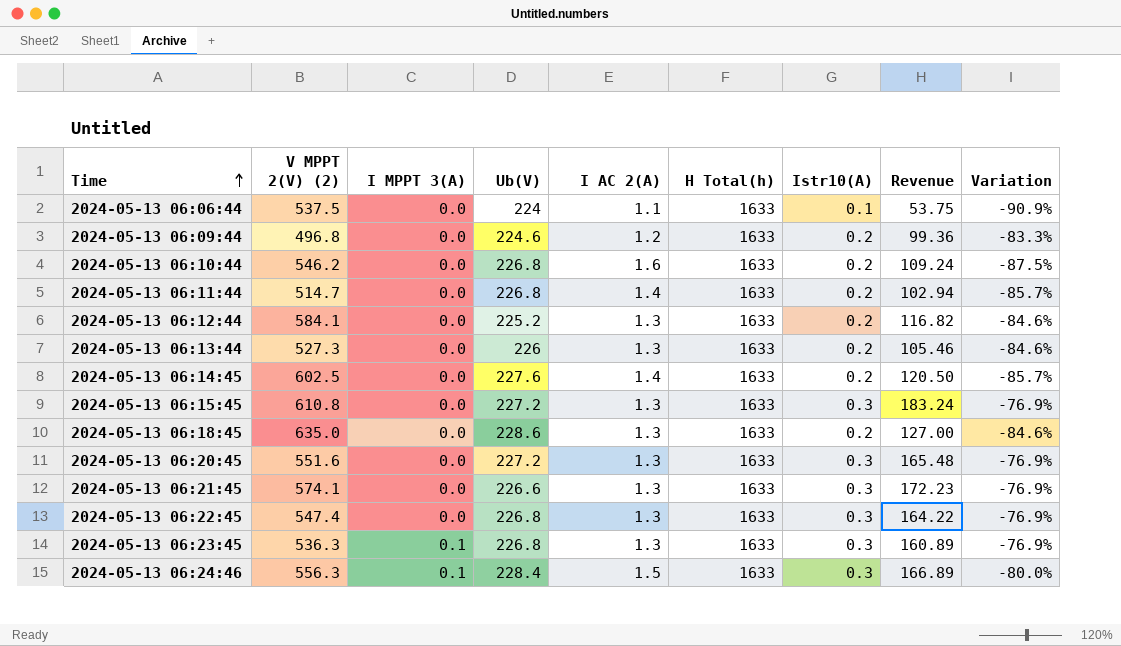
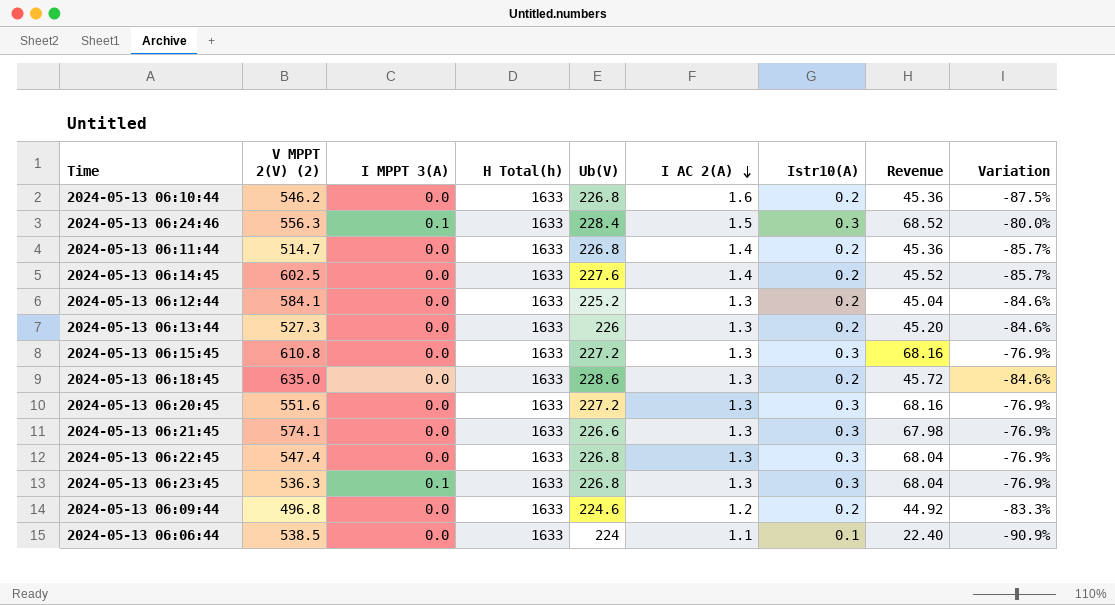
row order: Time ascending -> I AC 2(A) descending
column H Total(h) | position: 6 -> 4
column Revenue | formula: [V MPPT 2(V) (2)] * [Istr10(A)] -> [Ub(V)] * [Istr10(A)]
2024-05-13 06:06:44 | V MPPT 2(V) (2): 537.5 -> 538.5

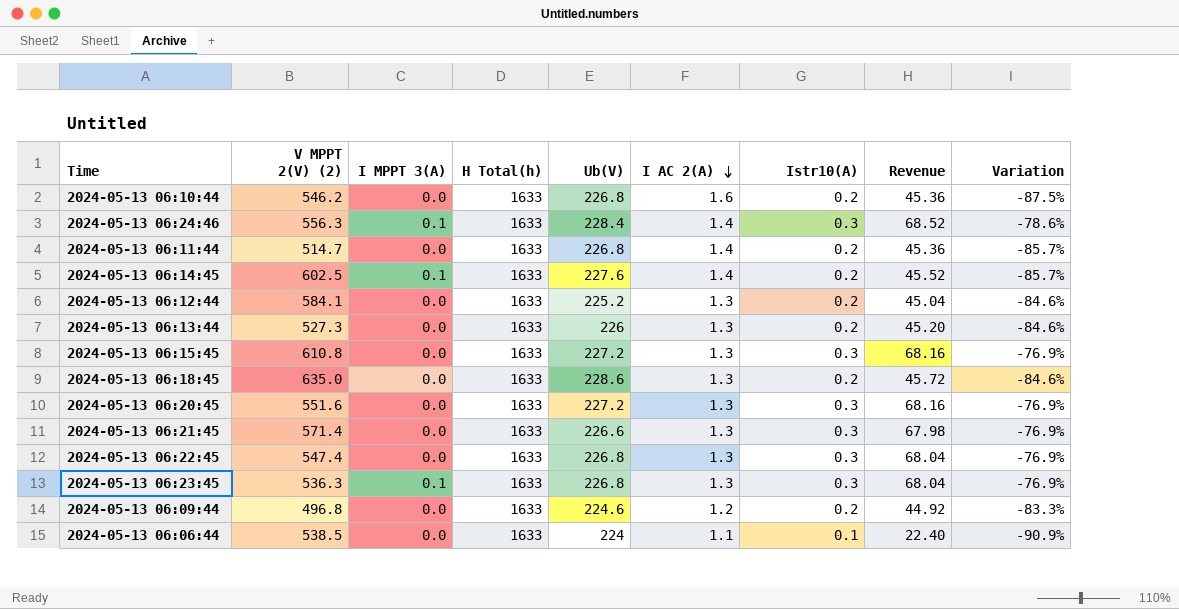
2024-05-13 06:24:46 | I AC 2(A): 1.5 -> 1.4
2024-05-13 06:24:46 | Variation: -80.0% -> -78.6%
2024-05-13 06:14:45 | I MPPT 3(A): 0.0 -> 0.1
2024-05-13 06:21:45 | V MPPT 2(V) (2): 574.1 -> 571.4

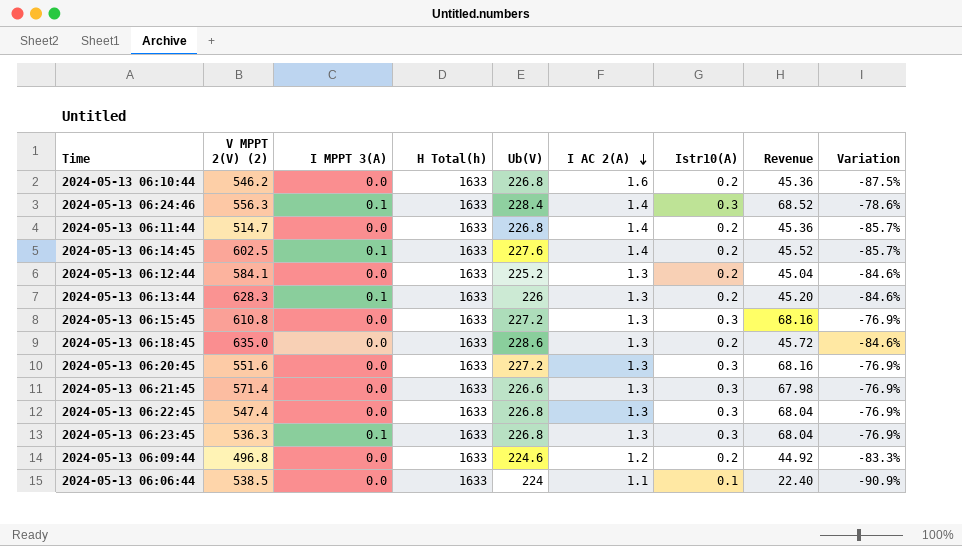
2024-05-13 06:13:44 | V MPPT 2(V) (2): 527.3 -> 628.3
2024-05-13 06:13:44 | I MPPT 3(A): 0.0 -> 0.1

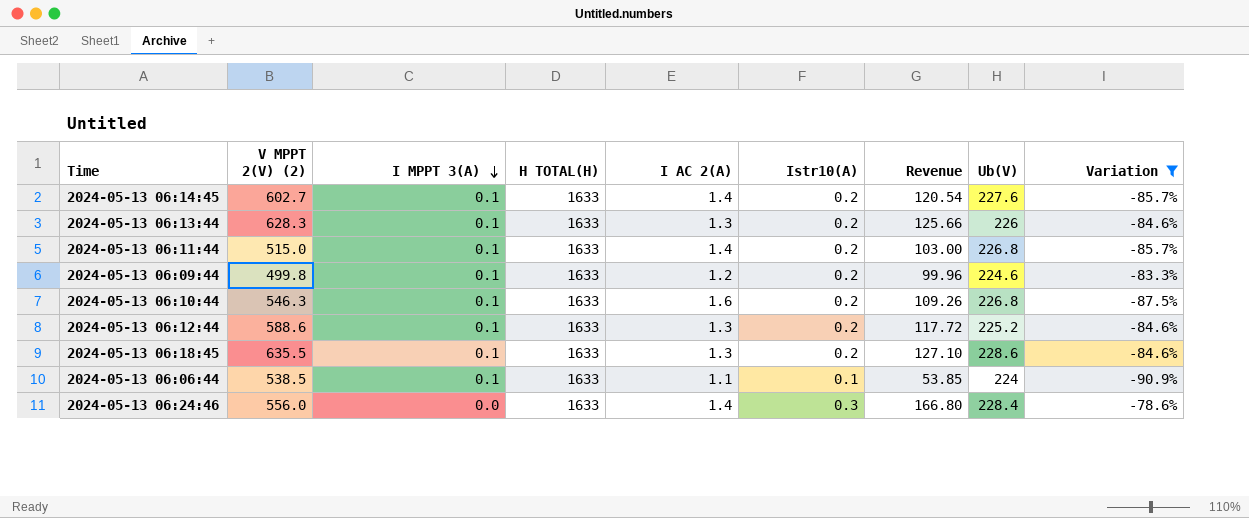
filter: none -> Variation != -76.9%
row order: I AC 2(A) descending -> I MPPT 3(A) descending
column name: H Total(h) -> H TOTAL(H)
column Revenue | formula: [Ub(V)] * [Istr10(A)] -> [V MPPT 2(V) (2)] * [Istr10(A)]
column Ub(V) | position: 5 -> 8
2024-05-13 06:14:45 | V MPPT 2(V) (2): 602.5 -> 602.7
2024-05-13 06:11:44 | V MPPT 2(V) (2): 514.7 -> 515.0
2024-05-13 06:11:44 | I MPPT 3(A): 0.0 -> 0.1
2024-05-13 06:09:44 | V MPPT 2(V) (2): 496.8 -> 499.8
2024-05-13 06:09:44 | I MPPT 3(A): 0.0 -> 0.1
2024-05-13 06:10:44 | V MPPT 2(V) (2): 546.2 -> 546.3
2024-05-13 06:10:44 | I MPPT 3(A): 0.0 -> 0.1
2024-05-13 06:12:44 | V MPPT 2(V) (2): 584.1 -> 588.6
2024-05-13 06:12:44 | I MPPT 3(A): 0.0 -> 0.1
2024-05-13 06:18:45 | V MPPT 2(V) (2): 635.0 -> 635.5
2024-05-13 06:18:45 | I MPPT 3(A): 0.0 -> 0.1
2024-05-13 06:06:44 | I MPPT 3(A): 0.0 -> 0.1
2024-05-13 06:24:46 | V MPPT 2(V) (2): 556.3 -> 556.0
2024-05-13 06:24:46 | I MPPT 3(A): 0.1 -> 0.0

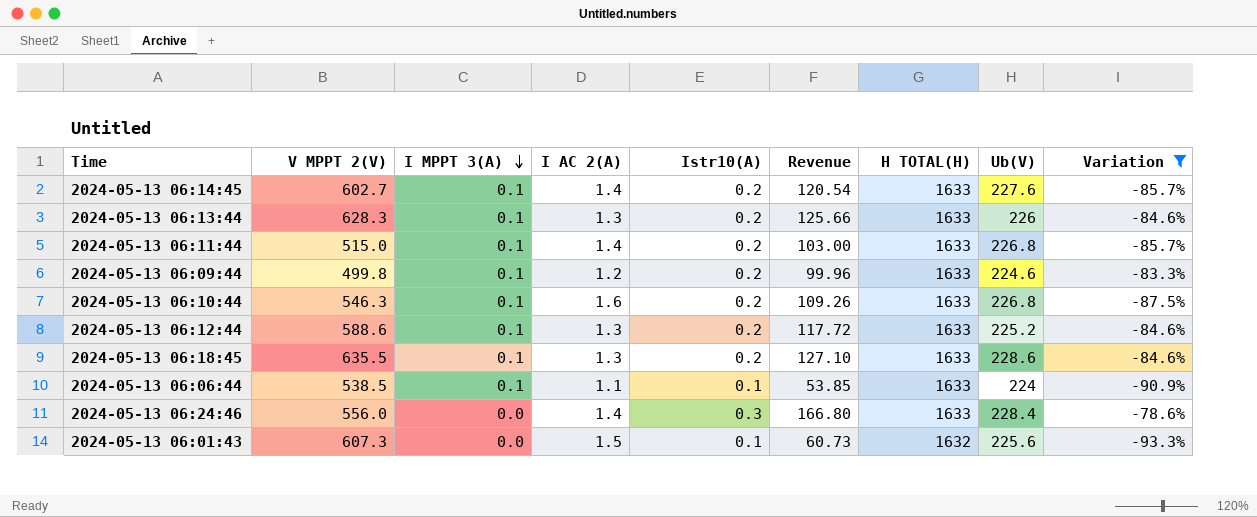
column name: V MPPT 2(V) (2) -> V MPPT 2(V)
column H TOTAL(H) | position: 4 -> 7
row 2024-05-13 06:01:43: none -> 607.3 | 0.0 | 1.5 | 0.1 | 60.73 | 1632 | 225.6 | -93.3%

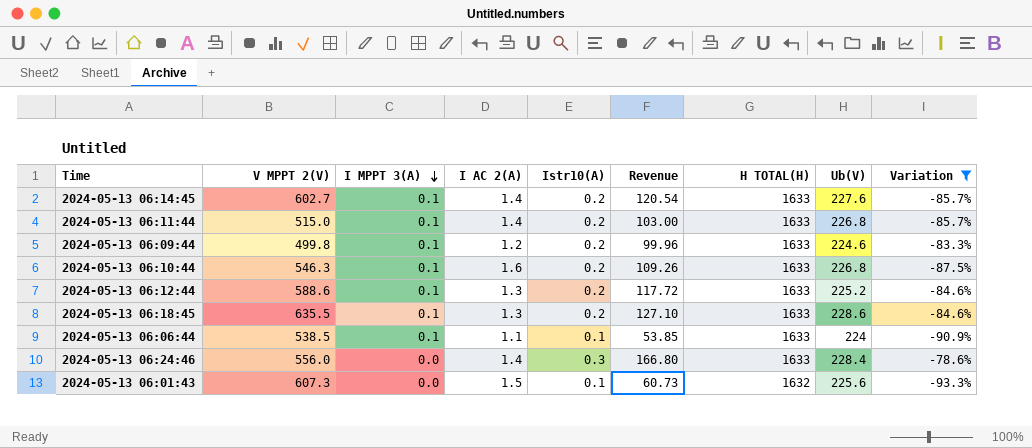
row 2024-05-13 06:13:44: 628.3 | 0.1 | 1.3 | 0.2 | 125.66 | 1633 | 226 | -84.6% -> none

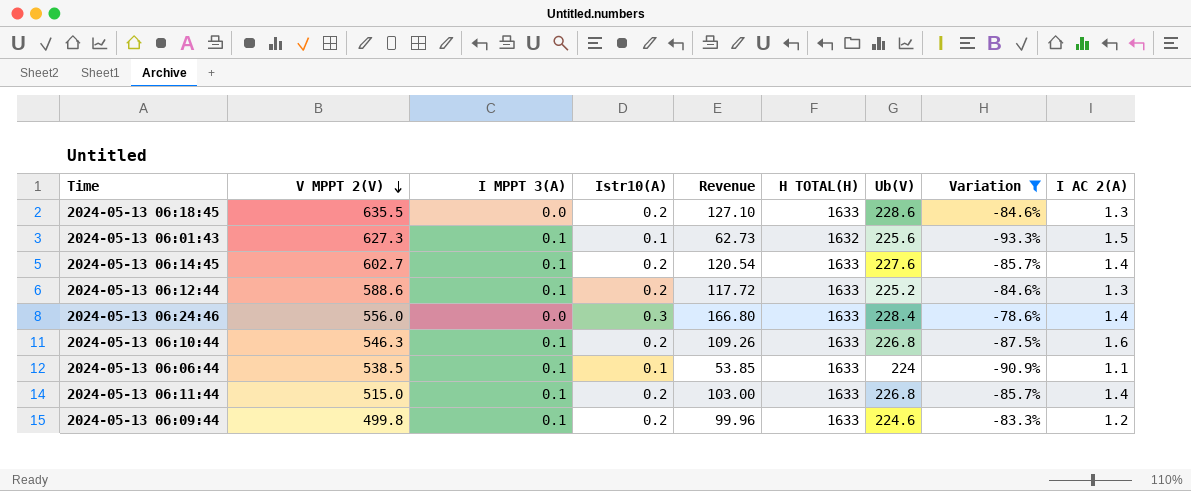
row order: I MPPT 3(A) descending -> V MPPT 2(V) descending
column I AC 2(A) | position: 4 -> 9
2024-05-13 06:18:45 | I MPPT 3(A): 0.1 -> 0.0
2024-05-13 06:01:43 | V MPPT 2(V): 607.3 -> 627.3
2024-05-13 06:01:43 | I MPPT 3(A): 0.0 -> 0.1
2024-05-13 06:01:43 | Revenue: 60.73 -> 62.73

